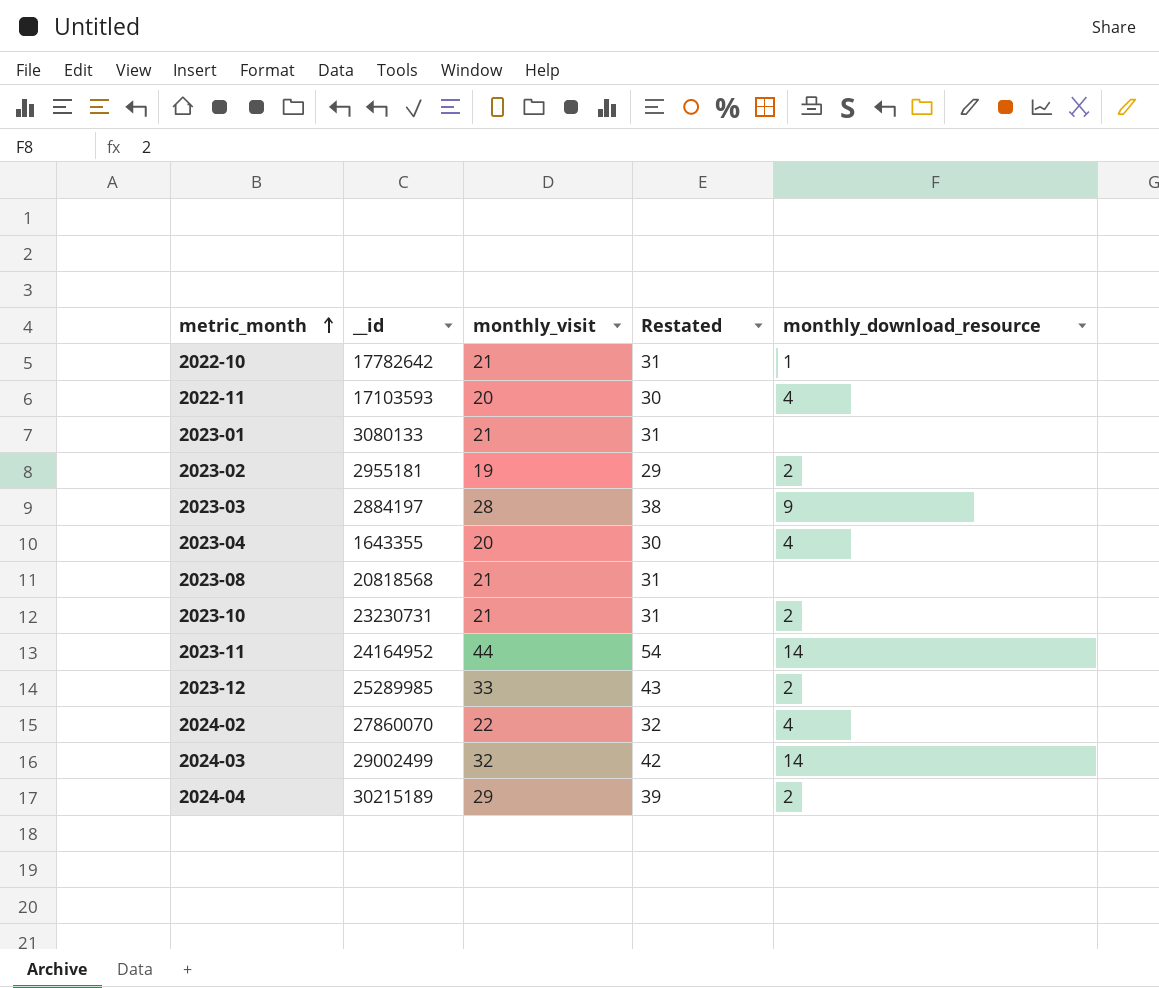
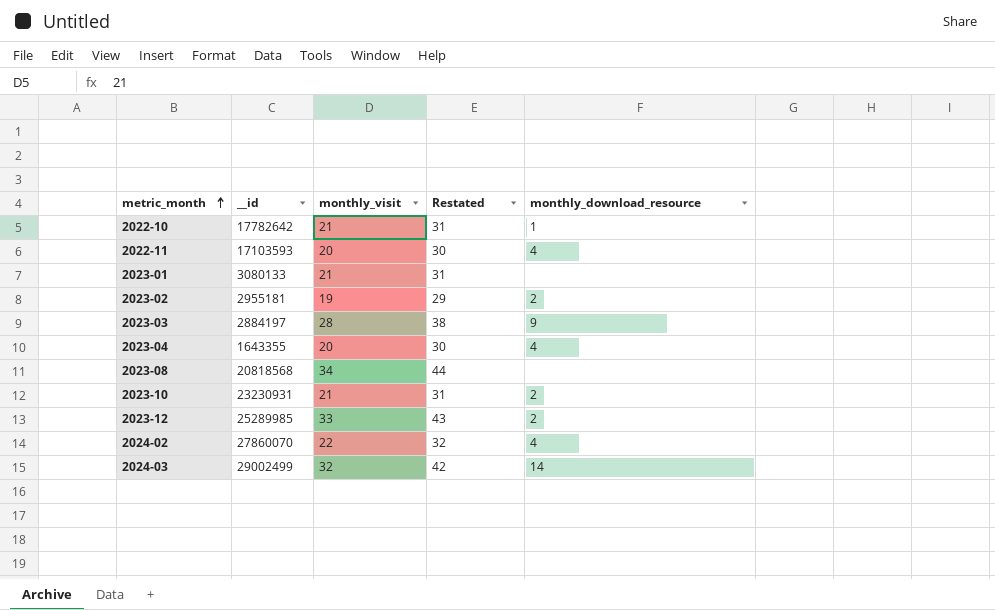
row 2023-11: 24164952 | 44 | 54 | 14 -> none
row 2024-04: 30215189 | 29 | 39 | 2 -> none
2023-08 | monthly_visit: 21 -> 34
2023-08 | Restated: 31 -> 44
2023-10 | __id: 23230731 -> 23230931

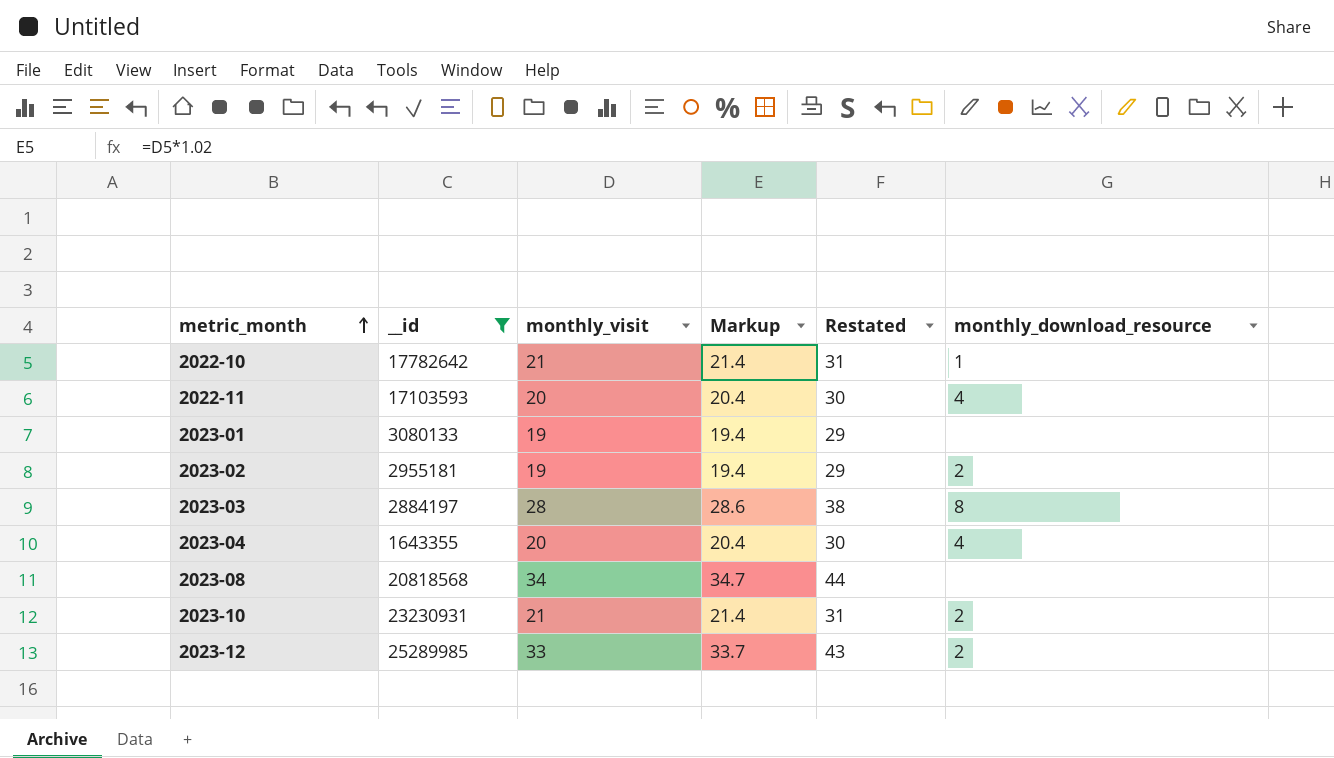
filter: none -> __id <= 25289985
column Markup | formula: none -> [monthly_visit] * 1.02
2023-01 | monthly_visit: 21 -> 19
2023-01 | Restated: 31 -> 29
2023-03 | monthly_download_resource: 9 -> 8

